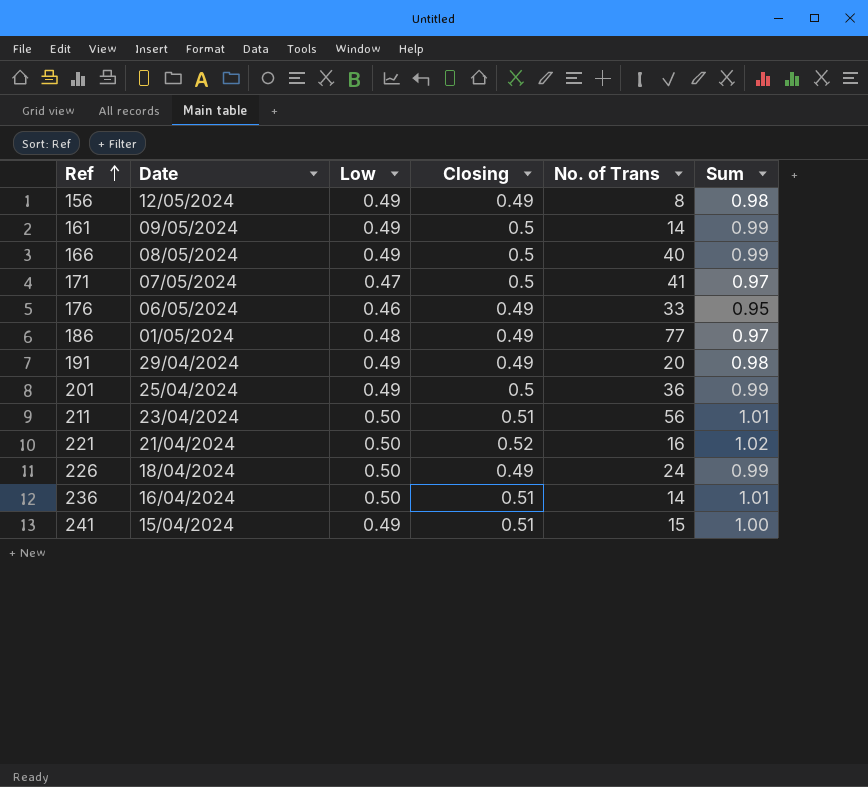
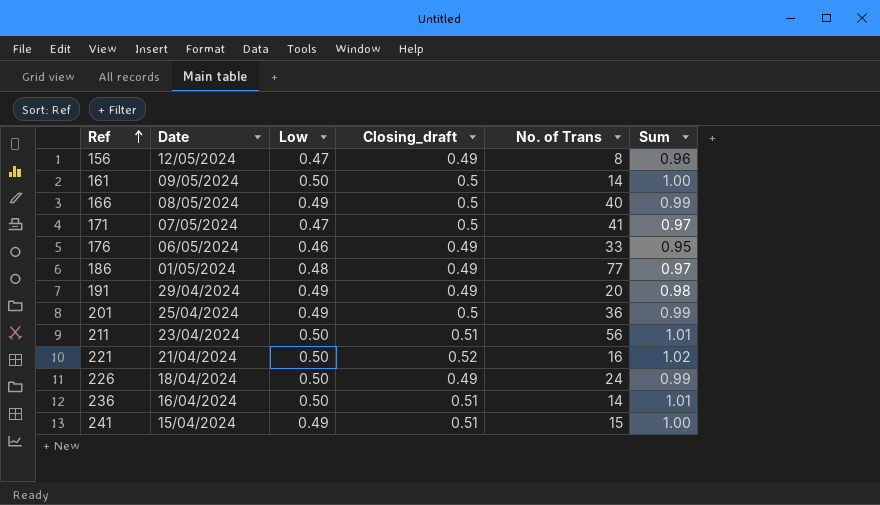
column name: Closing -> Closing_draft
156 | Low: 0.49 -> 0.47
156 | Sum: 0.98 -> 0.96
161 | Low: 0.49 -> 0.50
161 | Sum: 0.99 -> 1.00

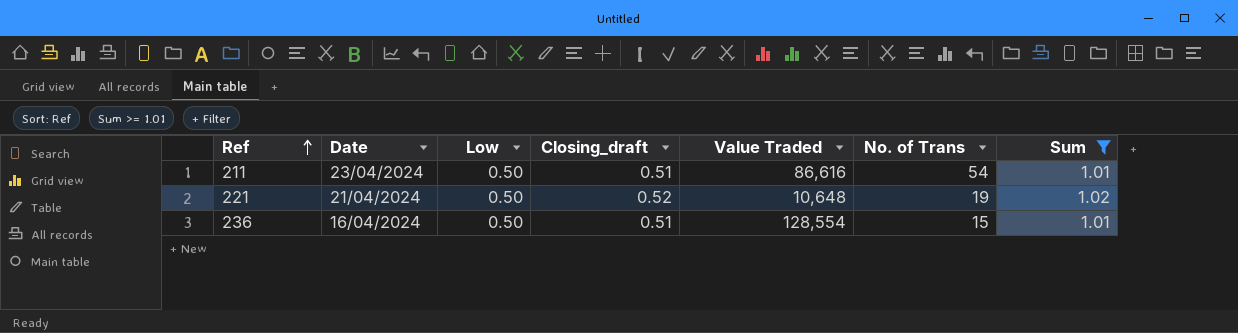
filter: none -> Sum >= 1.01
column Value Traded | position: none -> 5
211 | No. of Trans: 56 -> 54
221 | No. of Trans: 16 -> 19
236 | No. of Trans: 14 -> 15

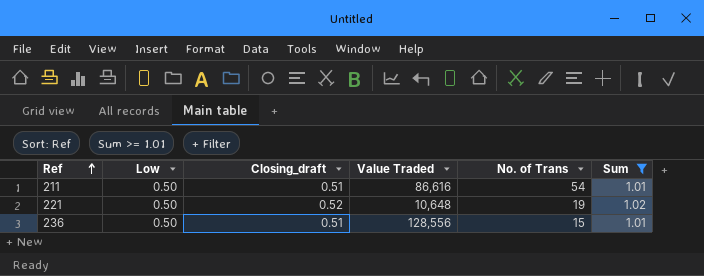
column Date | position: 2 -> none
236 | Value Traded: 128,554 -> 128,556

